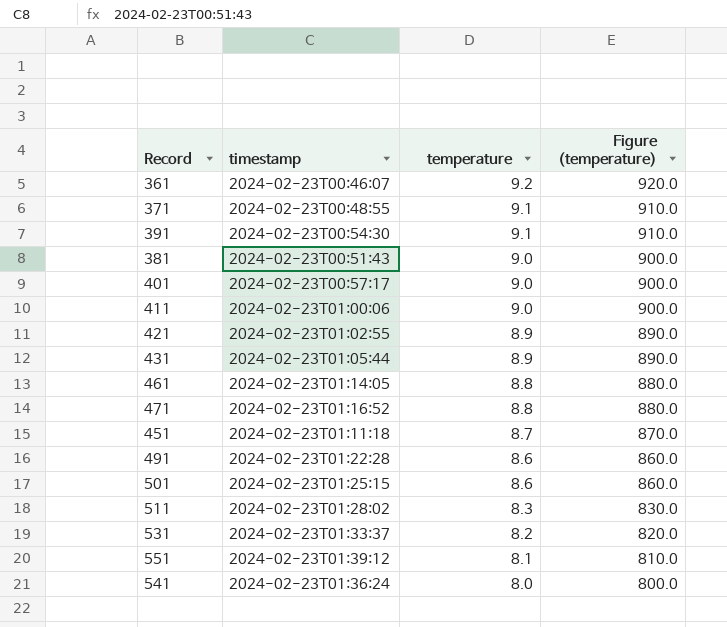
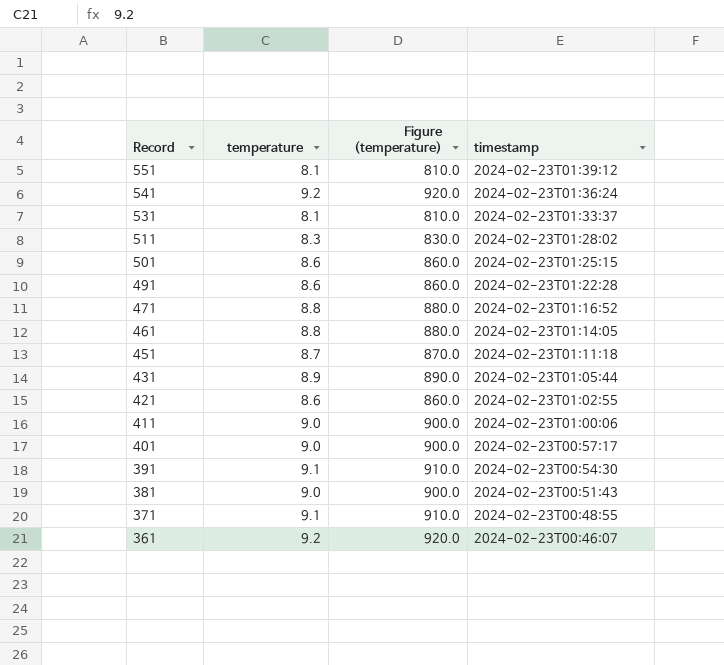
row order: temperature descending -> Record descending
column timestamp | position: 2 -> 4
541 | temperature: 8.0 -> 9.2
541 | Figure (temperature): 800.0 -> 920.0
531 | temperature: 8.2 -> 8.1
531 | Figure (temperature): 820.0 -> 810.0
421 | temperature: 8.9 -> 8.6
421 | Figure (temperature): 890.0 -> 860.0

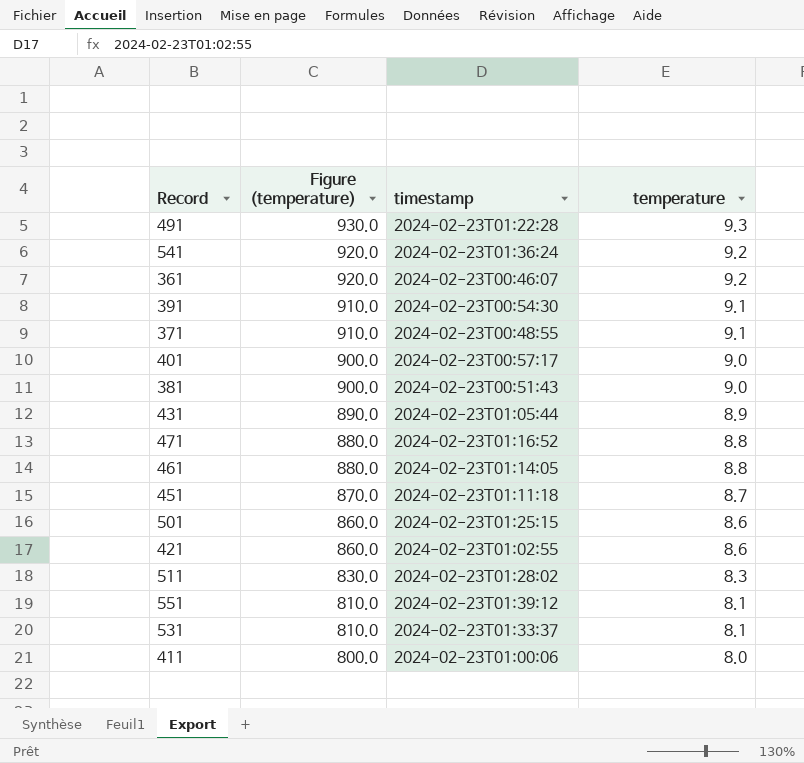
row order: Record descending -> Figure (temperature) descending
column temperature | position: 2 -> 4
491 | Figure (temperature): 860.0 -> 930.0
491 | temperature: 8.6 -> 9.3
411 | Figure (temperature): 900.0 -> 800.0
411 | temperature: 9.0 -> 8.0

